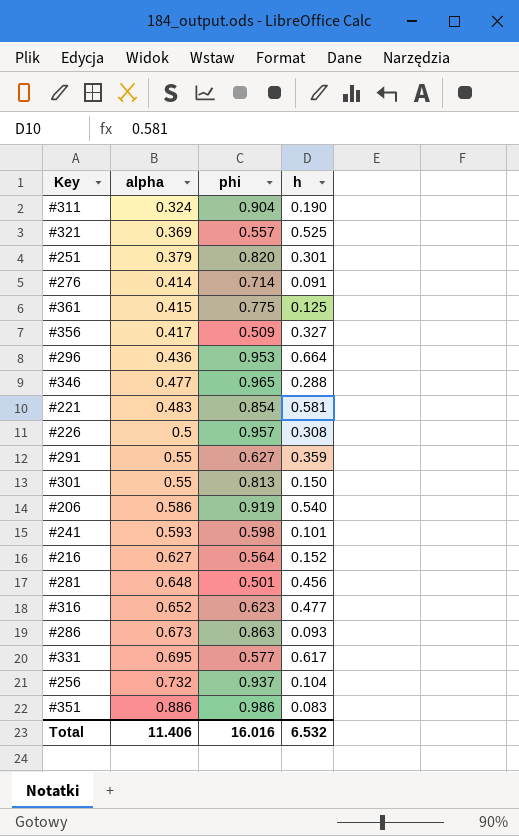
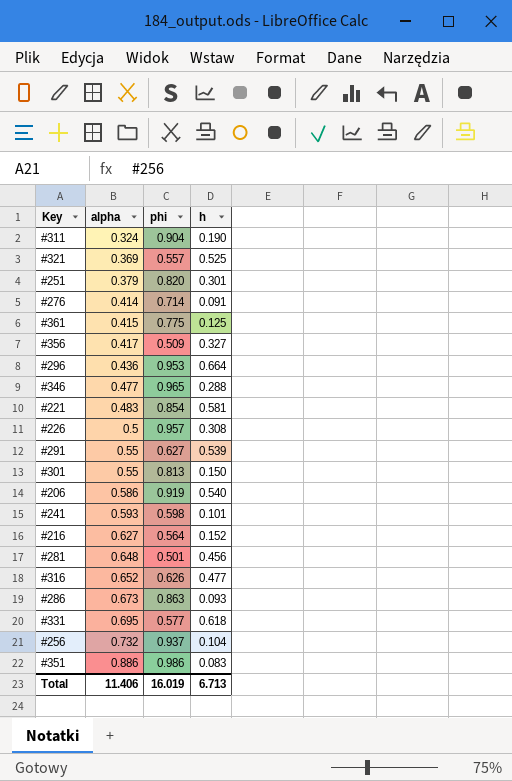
#291 | h: 0.359 -> 0.539
#316 | phi: 0.623 -> 0.626
#331 | h: 0.617 -> 0.618
Total | phi: 16.016 -> 16.019
Total | h: 6.532 -> 6.713

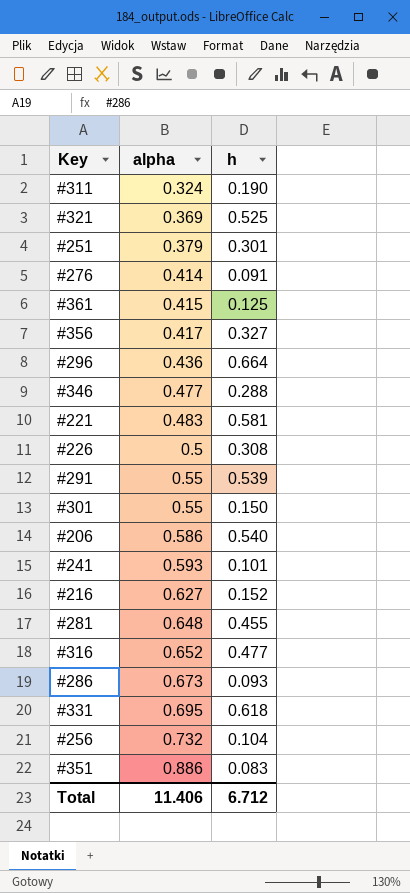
column phi | position: 3 -> none
#281 | h: 0.456 -> 0.455
Total | h: 6.713 -> 6.712

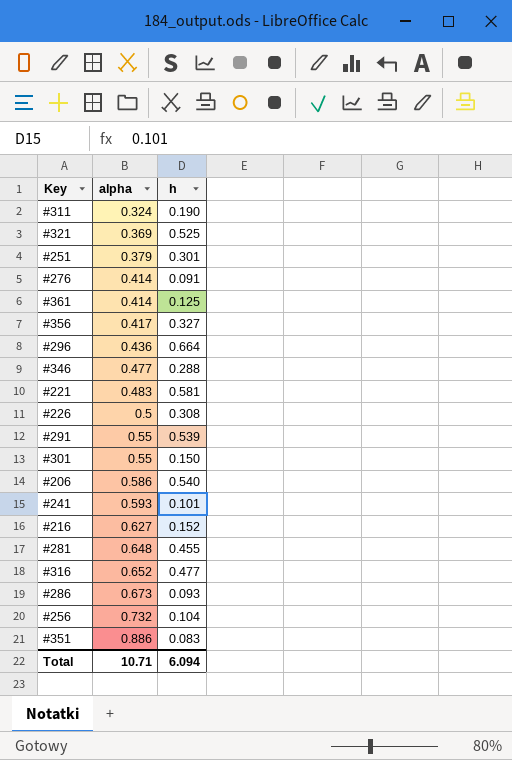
row #331: 0.695 | 0.618 -> none
#361 | alpha: 0.415 -> 0.414
Total | alpha: 11.406 -> 10.71
Total | h: 6.712 -> 6.094

